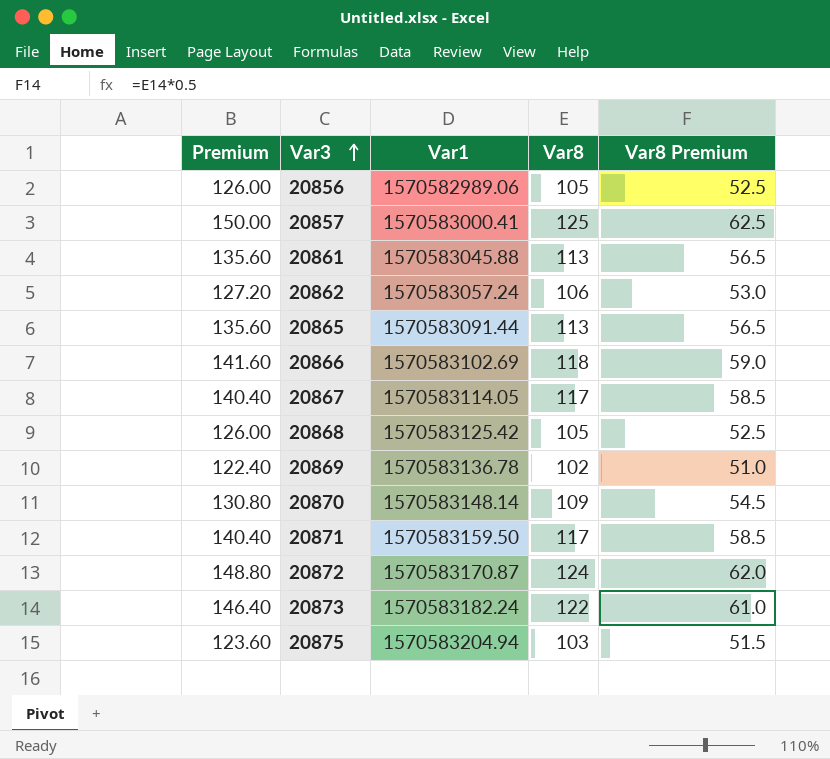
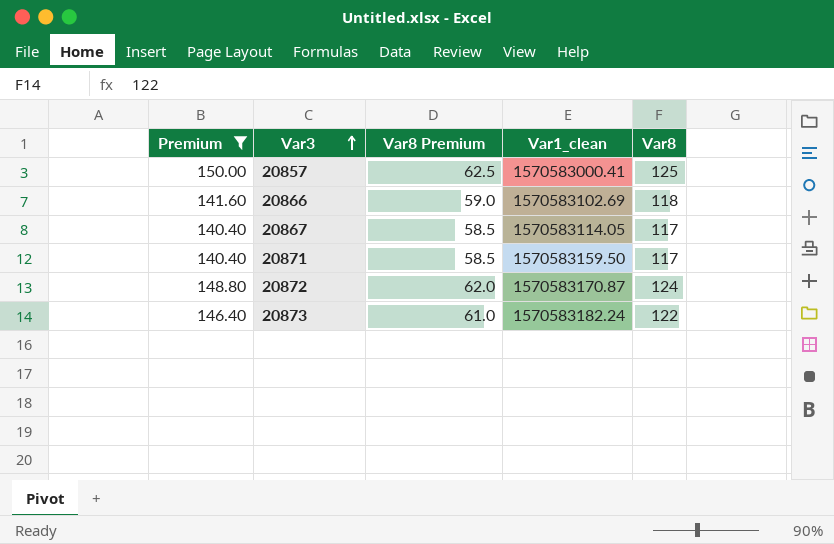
filter: none -> Premium >= 140.40
column Var8 Premium | position: 5 -> 3
column name: Var1 -> Var1_clean

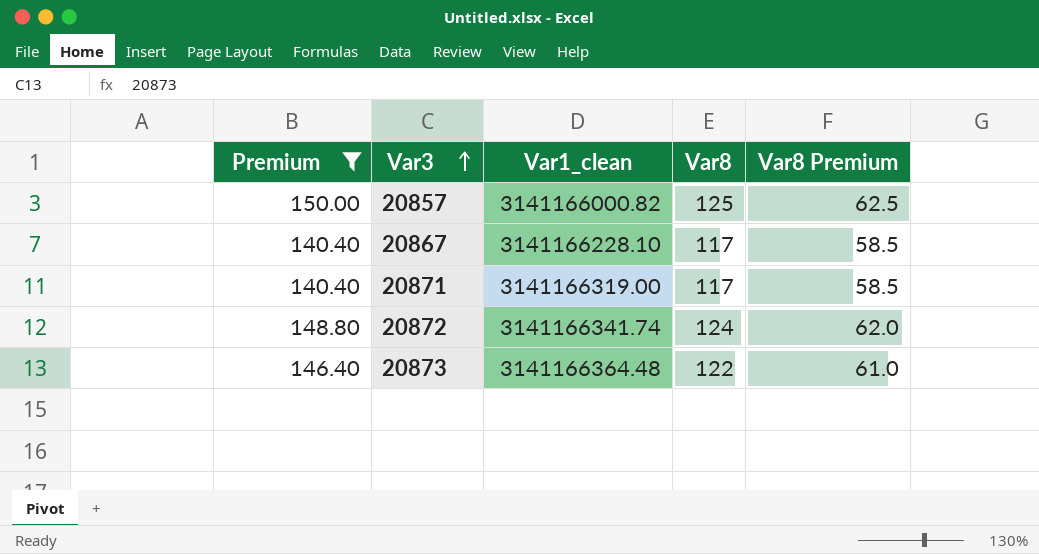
column Var8 Premium | position: 3 -> 5
row 20866: 141.60 | 59.0 | 1570583102.69 | 118 -> none
20857 | Var1_clean: 1570583000.41 -> 3141166000.82
20867 | Var1_clean: 1570583114.05 -> 3141166228.10
20871 | Var1_clean: 1570583159.50 -> 3141166319.00
20872 | Var1_clean: 1570583170.87 -> 3141166341.74
20873 | Var1_clean: 1570583182.24 -> 3141166364.48

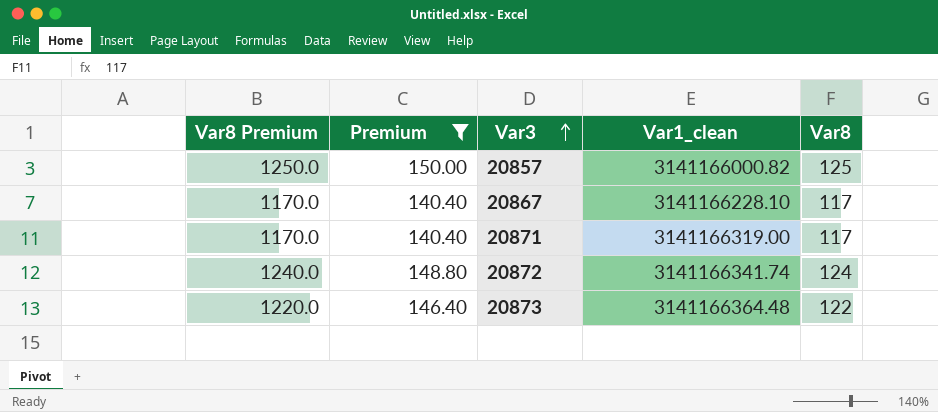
column Var8 Premium | formula: [Var8] * 0.5 -> [Var8] * 10
column Var8 Premium | position: 5 -> 1

